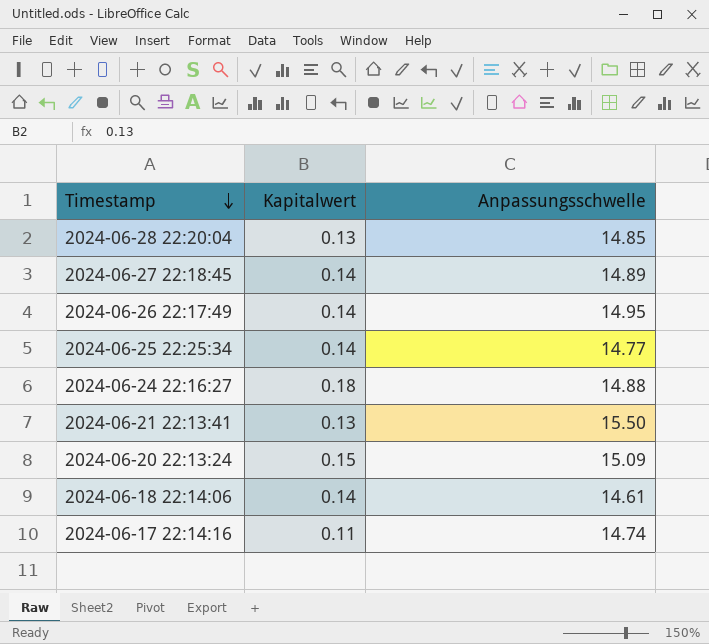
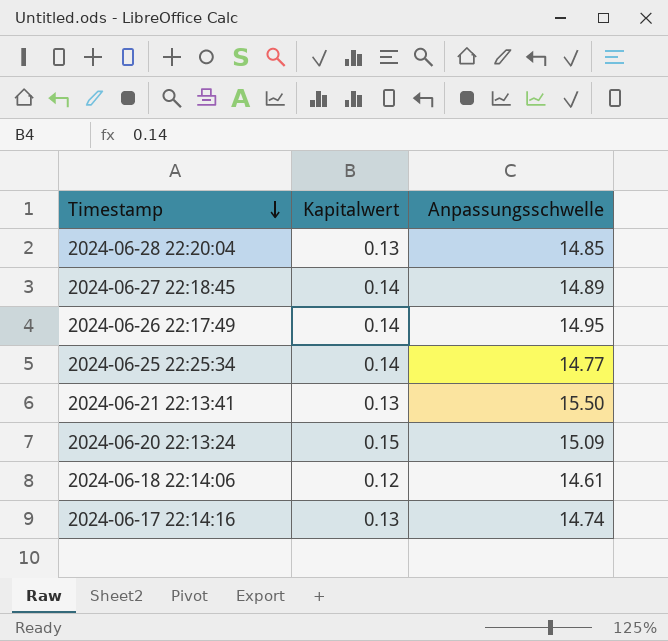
row 2024-06-24 22:16:27: 0.18 | 14.88 -> none
2024-06-18 22:14:06 | Kapitalwert: 0.14 -> 0.12
2024-06-17 22:14:16 | Kapitalwert: 0.11 -> 0.13

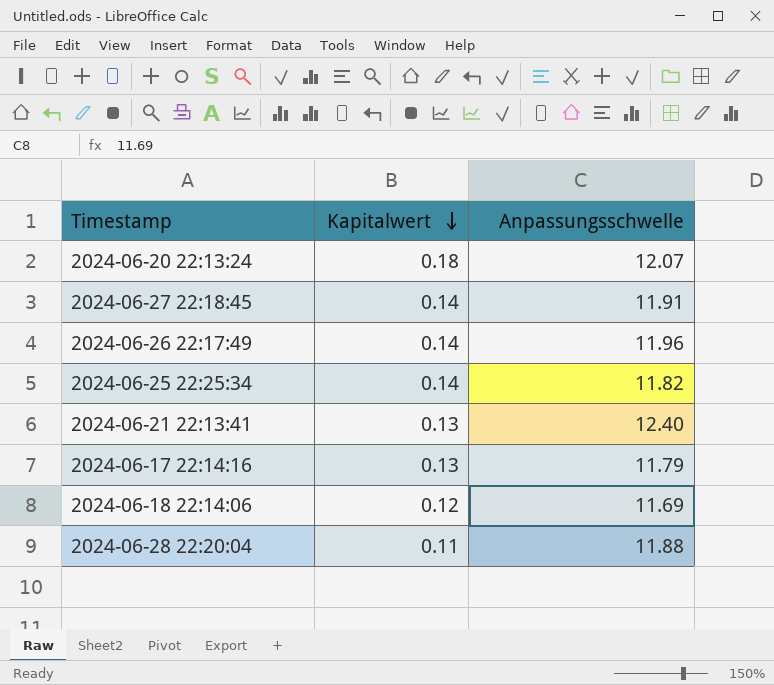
row order: Timestamp descending -> Kapitalwert descending
2024-06-20 22:13:24 | Kapitalwert: 0.15 -> 0.18
2024-06-20 22:13:24 | Anpassungsschwelle: 15.09 -> 12.07
2024-06-27 22:18:45 | Anpassungsschwelle: 14.89 -> 11.91
2024-06-26 22:17:49 | Anpassungsschwelle: 14.95 -> 11.96
2024-06-25 22:25:34 | Anpassungsschwelle: 14.77 -> 11.82
2024-06-21 22:13:41 | Anpassungsschwelle: 15.50 -> 12.40
2024-06-17 22:14:16 | Anpassungsschwelle: 14.74 -> 11.79
2024-06-18 22:14:06 | Anpassungsschwelle: 14.61 -> 11.69
2024-06-28 22:20:04 | Kapitalwert: 0.13 -> 0.11
2024-06-28 22:20:04 | Anpassungsschwelle: 14.85 -> 11.88

